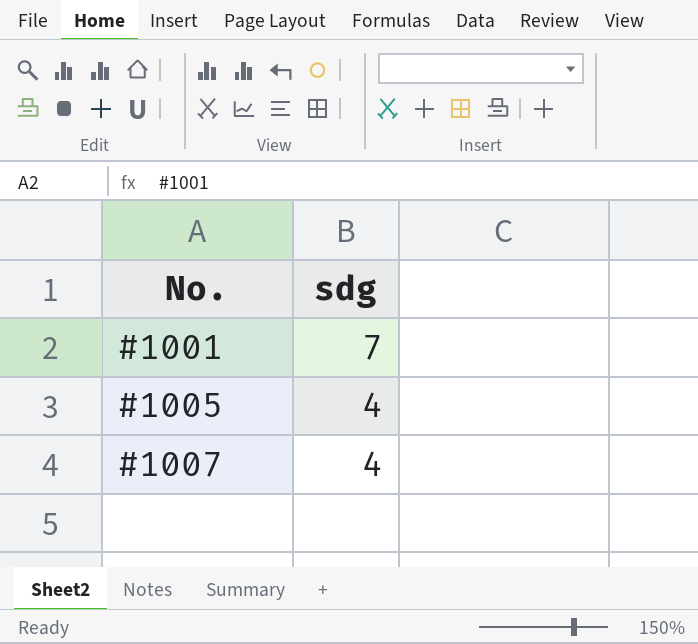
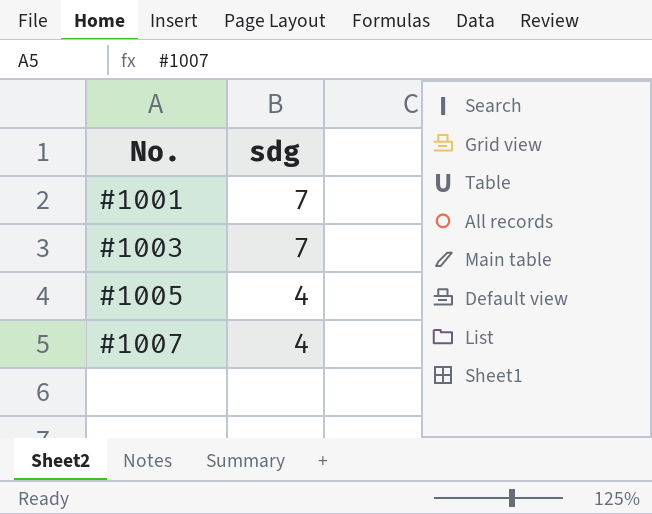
row #1003: none -> 7

